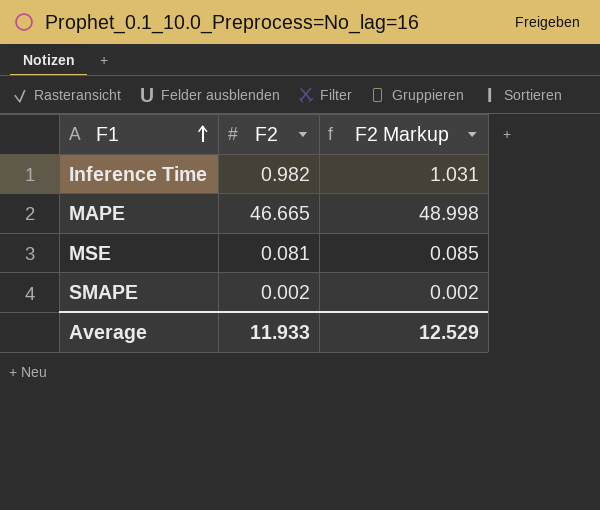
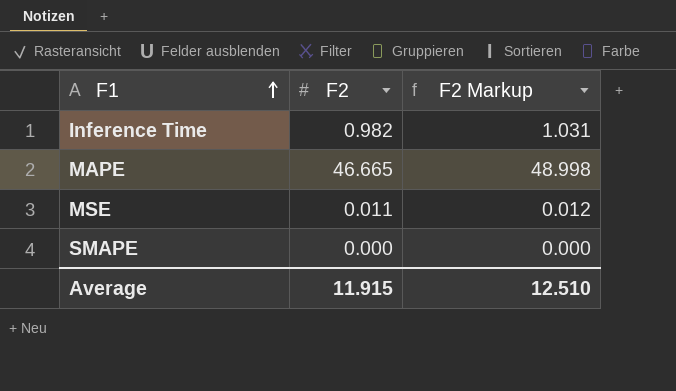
MSE | F2: 0.081 -> 0.011
MSE | F2 Markup: 0.085 -> 0.012
SMAPE | F2: 0.002 -> 0.000
SMAPE | F2 Markup: 0.002 -> 0.000
Average | F2: 11.933 -> 11.915
Average | F2 Markup: 12.529 -> 12.510

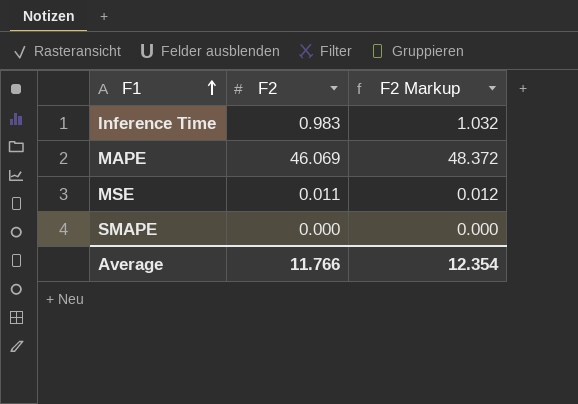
Inference Time | F2: 0.982 -> 0.983
Inference Time | F2 Markup: 1.031 -> 1.032
MAPE | F2: 46.665 -> 46.069
MAPE | F2 Markup: 48.998 -> 48.372
Average | F2: 11.915 -> 11.766
Average | F2 Markup: 12.510 -> 12.354

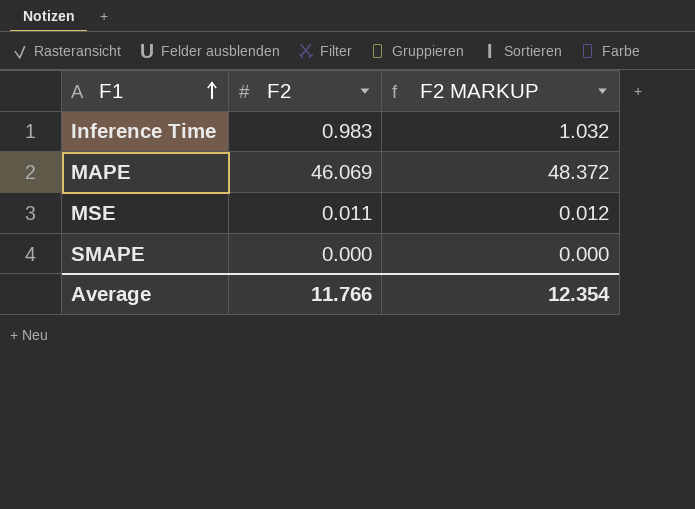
column name: F2 Markup -> F2 MARKUP

